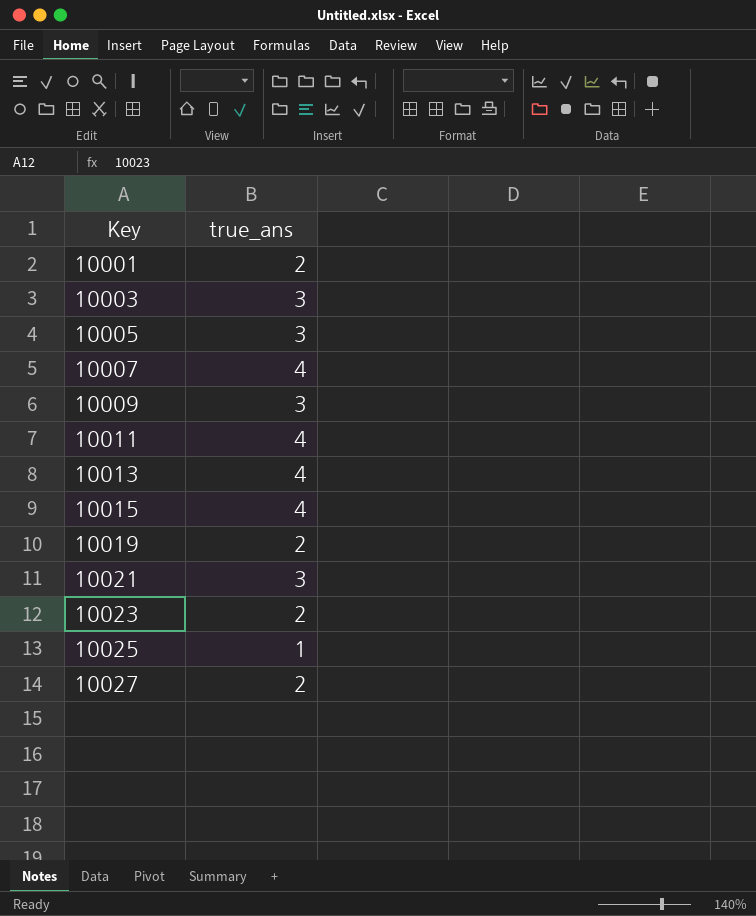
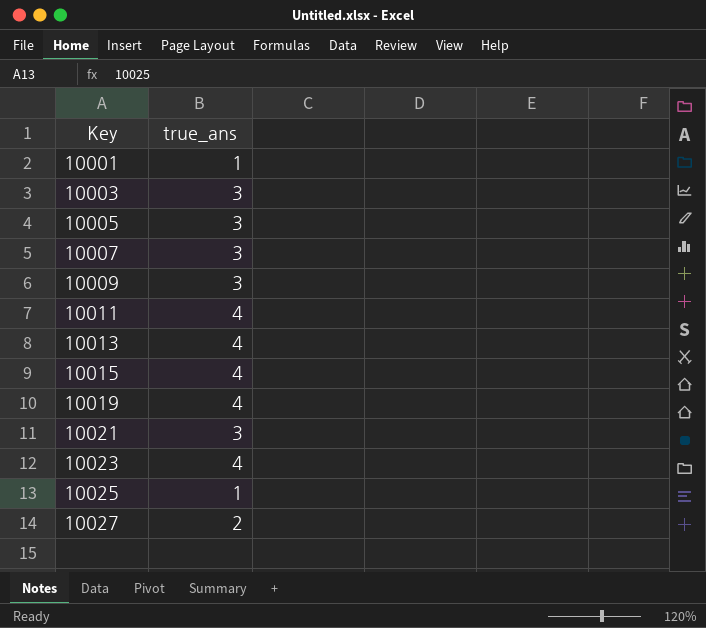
10001 | true_ans: 2 -> 1
10007 | true_ans: 4 -> 3
10019 | true_ans: 2 -> 4
10023 | true_ans: 2 -> 4

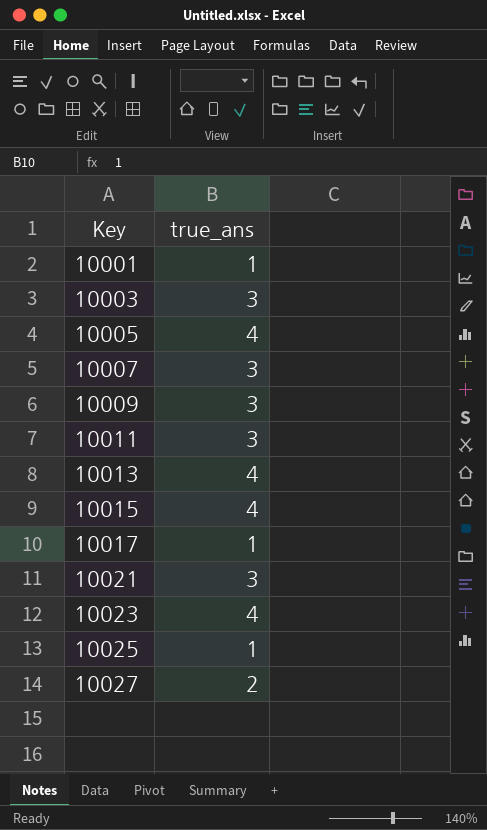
row 10019: 4 -> none
10005 | true_ans: 3 -> 4
10011 | true_ans: 4 -> 3
row 10017: none -> 1

